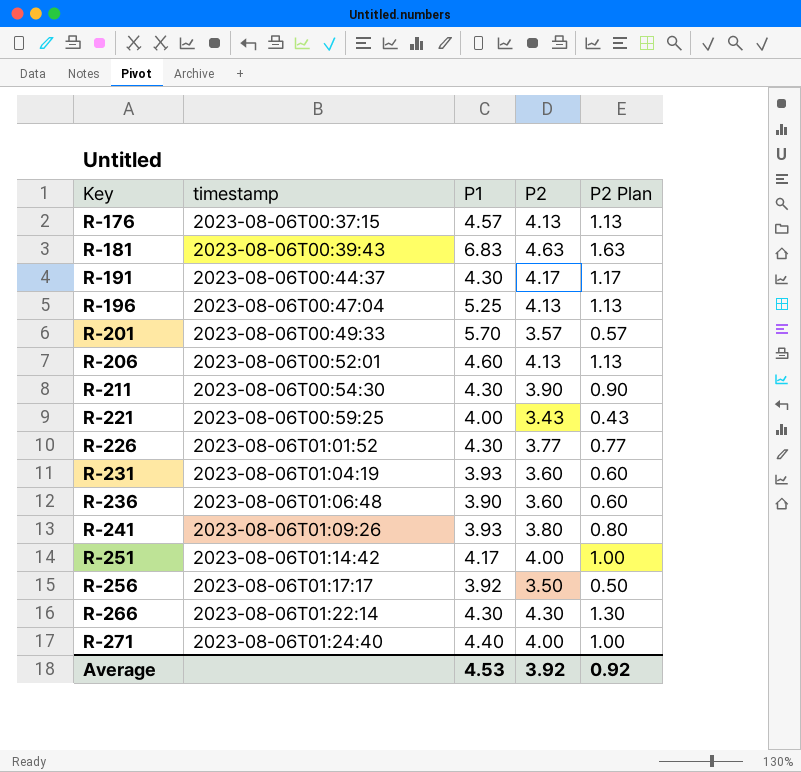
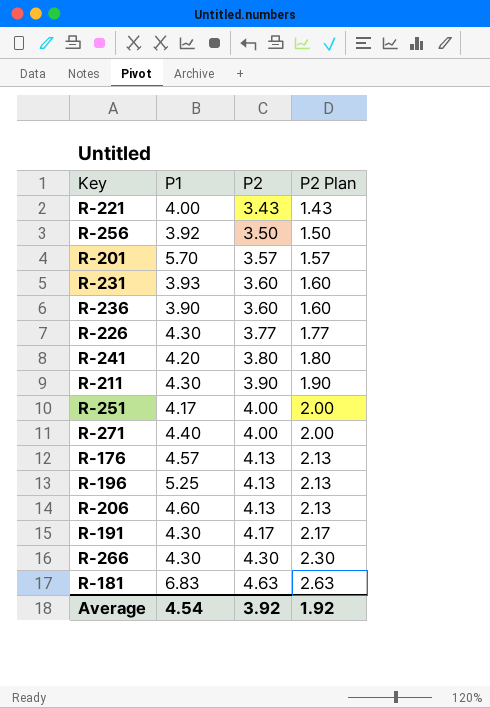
row order: Key ascending -> P2 ascending
column timestamp | position: 2 -> none
column P2 Plan | formula: [P2] - 3 -> [P2] - 2
R-241 | P1: 3.93 -> 4.20
Average | P1: 4.53 -> 4.54
Average | P2 Plan: 0.92 -> 1.92

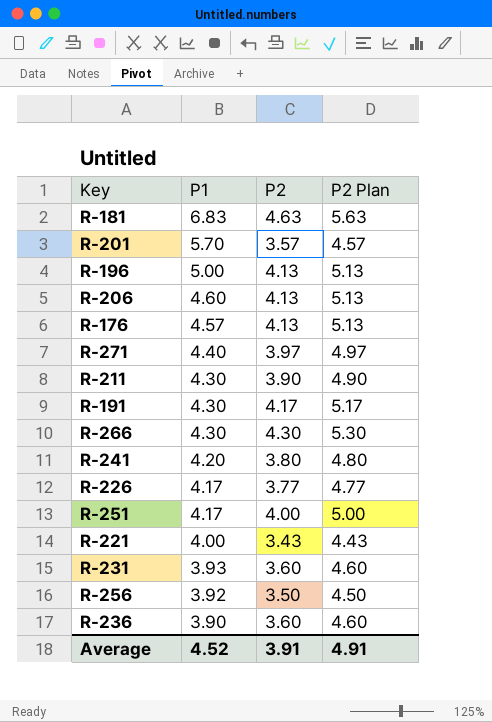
row order: P2 ascending -> P1 descending
column P2 Plan | formula: [P2] - 2 -> [P2] + 1
R-196 | P1: 5.25 -> 5.00
R-271 | P2: 4.00 -> 3.97
R-226 | P1: 4.30 -> 4.17
Average | P1: 4.54 -> 4.52
Average | P2: 3.92 -> 3.91
Average | P2 Plan: 1.92 -> 4.91

